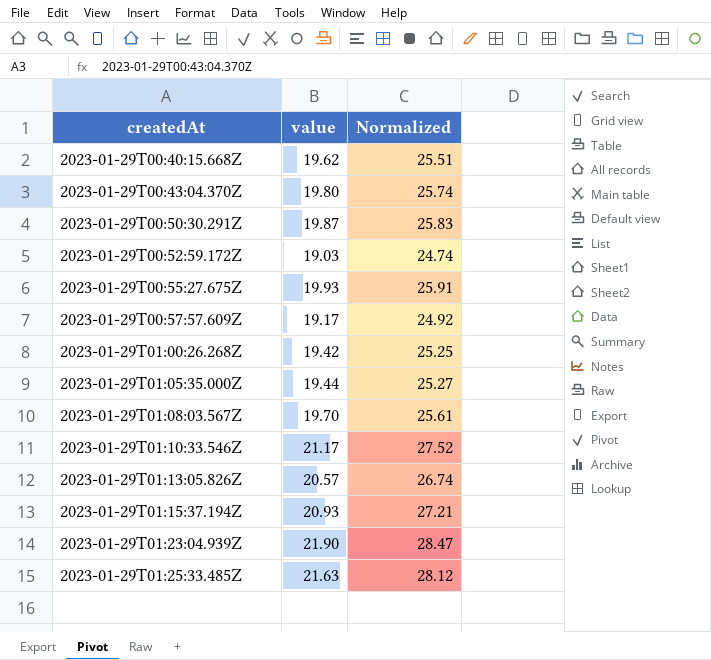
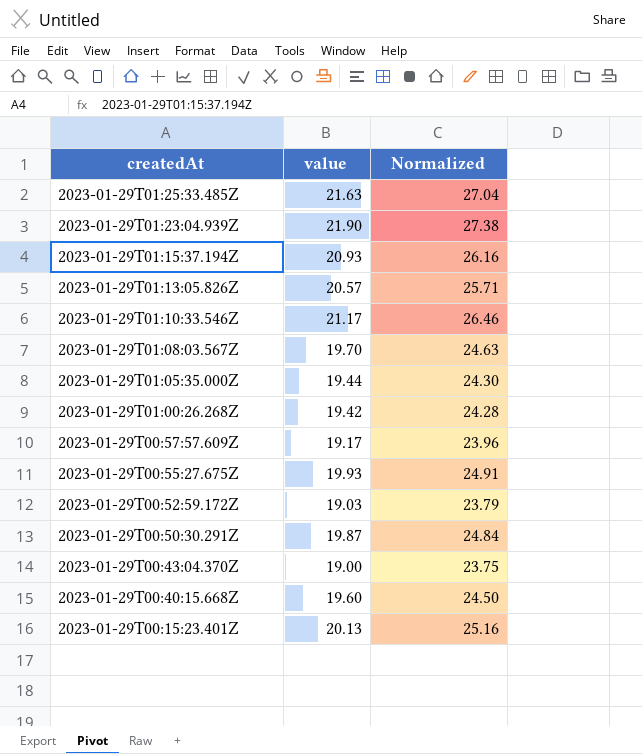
row order: createdAt ascending -> createdAt descending
column Normalized | formula: [value] * 1.3 -> [value] * 1.25
2023-01-29T00:43:04.370Z | value: 19.80 -> 19.00
2023-01-29T00:40:15.668Z | value: 19.62 -> 19.60
row 2023-01-29T00:15:23.401Z: none -> 20.13 | 25.16

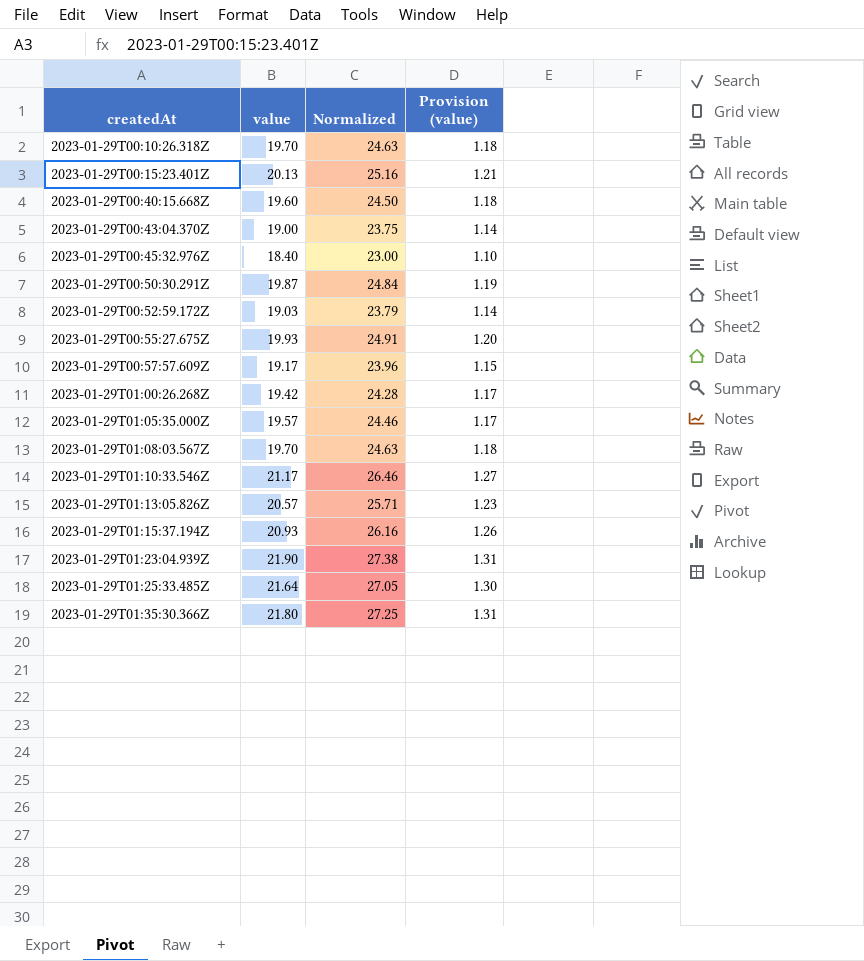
row order: createdAt descending -> createdAt ascending
column Provision (value) | formula: none -> [value] * 0.06
row 2023-01-29T00:10:26.318Z: none -> 19.70 | 24.63 | 1.18
row 2023-01-29T00:45:32.976Z: none -> 18.40 | 23.00 | 1.10
2023-01-29T01:05:35.000Z | value: 19.44 -> 19.57
2023-01-29T01:05:35.000Z | Normalized: 24.30 -> 24.46
2023-01-29T01:25:33.485Z | value: 21.63 -> 21.64
2023-01-29T01:25:33.485Z | Normalized: 27.04 -> 27.05
row 2023-01-29T01:35:30.366Z: none -> 21.80 | 27.25 | 1.31

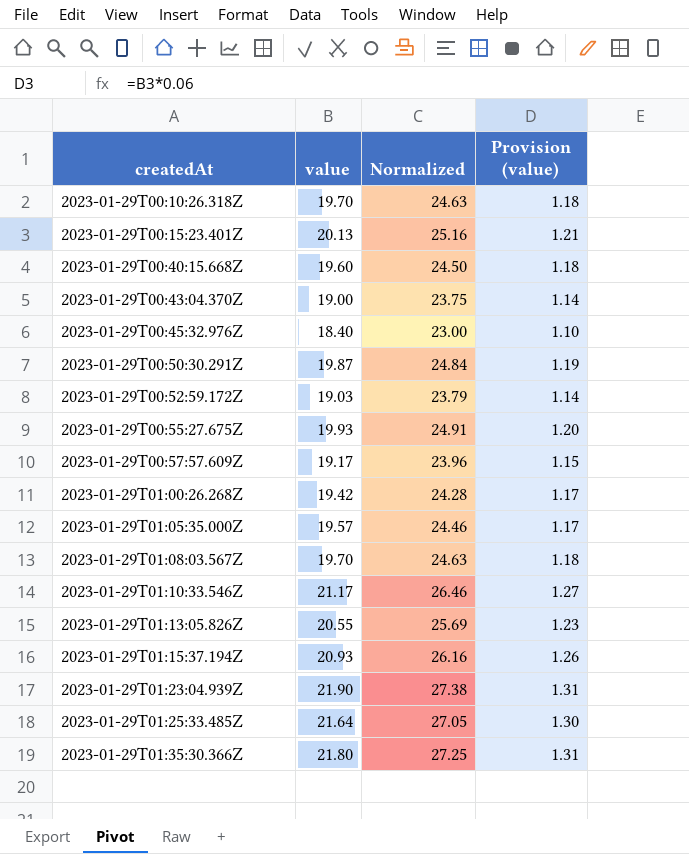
2023-01-29T01:13:05.826Z | value: 20.57 -> 20.55
2023-01-29T01:13:05.826Z | Normalized: 25.71 -> 25.69

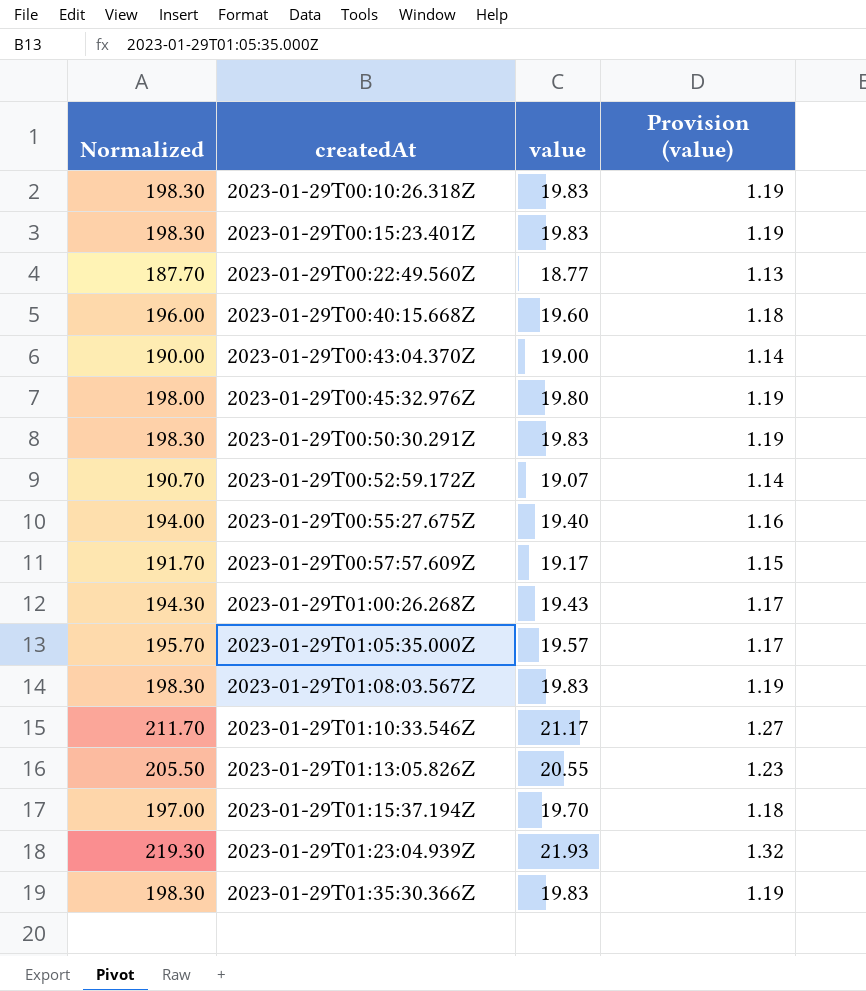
column Normalized | formula: [value] * 1.25 -> [value] * 10
column Normalized | position: 3 -> 1
row 2023-01-29T01:25:33.485Z: 21.64 | 27.05 | 1.30 -> none
2023-01-29T00:10:26.318Z | value: 19.70 -> 19.83
2023-01-29T00:10:26.318Z | Provision (value): 1.18 -> 1.19
2023-01-29T00:15:23.401Z | value: 20.13 -> 19.83
2023-01-29T00:15:23.401Z | Provision (value): 1.21 -> 1.19
row 2023-01-29T00:22:49.560Z: none -> 187.70 | 18.77 | 1.13
2023-01-29T00:45:32.976Z | value: 18.40 -> 19.80
2023-01-29T00:45:32.976Z | Provision (value): 1.10 -> 1.19
2023-01-29T00:50:30.291Z | value: 19.87 -> 19.83
2023-01-29T00:52:59.172Z | value: 19.03 -> 19.07
2023-01-29T00:55:27.675Z | value: 19.93 -> 19.40
2023-01-29T00:55:27.675Z | Provision (value): 1.20 -> 1.16
2023-01-29T01:00:26.268Z | value: 19.42 -> 19.43
2023-01-29T01:08:03.567Z | value: 19.70 -> 19.83
2023-01-29T01:08:03.567Z | Provision (value): 1.18 -> 1.19
2023-01-29T01:15:37.194Z | value: 20.93 -> 19.70
2023-01-29T01:15:37.194Z | Provision (value): 1.26 -> 1.18
2023-01-29T01:23:04.939Z | value: 21.90 -> 21.93
2023-01-29T01:23:04.939Z | Provision (value): 1.31 -> 1.32
2023-01-29T01:35:30.366Z | value: 21.80 -> 19.83
2023-01-29T01:35:30.366Z | Provision (value): 1.31 -> 1.19

